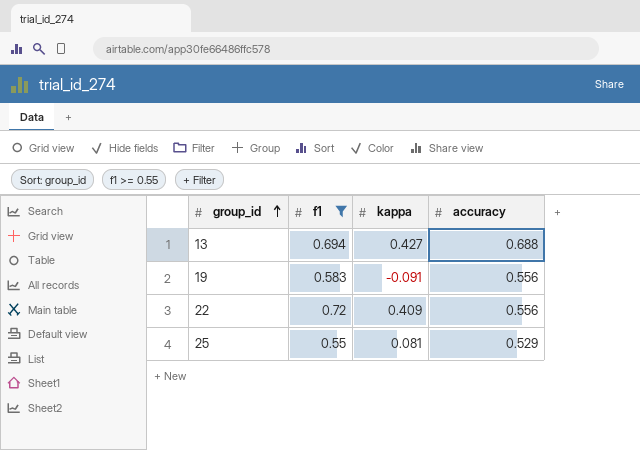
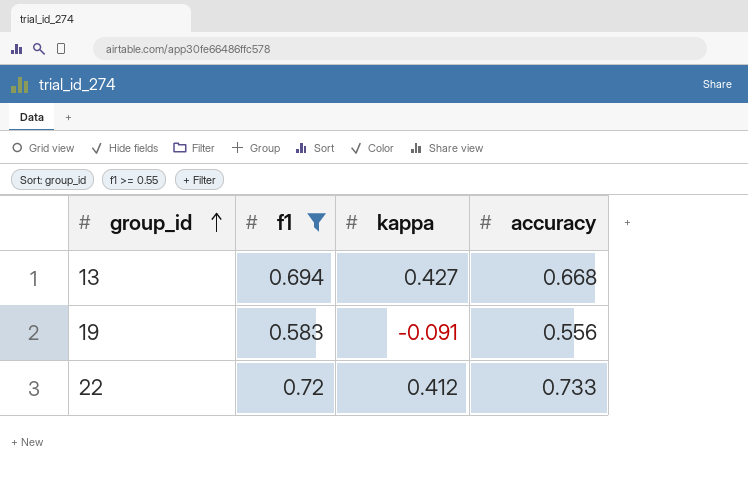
row 25: 0.55 | 0.081 | 0.529 -> none
13 | accuracy: 0.688 -> 0.668
22 | kappa: 0.409 -> 0.412
22 | accuracy: 0.556 -> 0.733

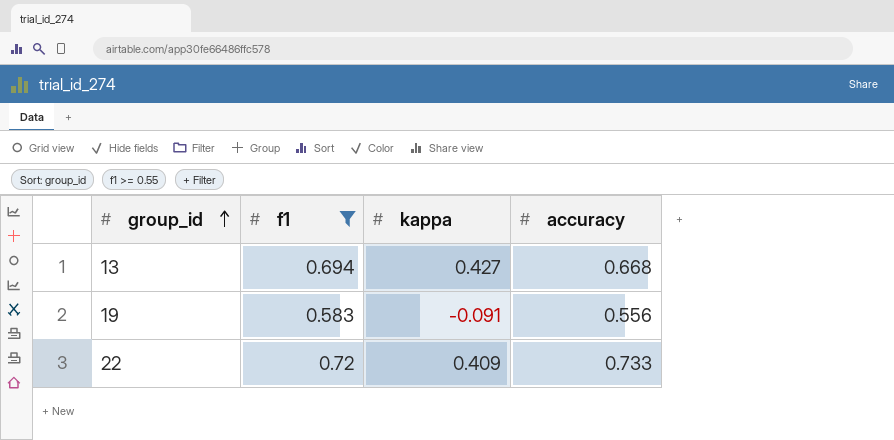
22 | kappa: 0.412 -> 0.409

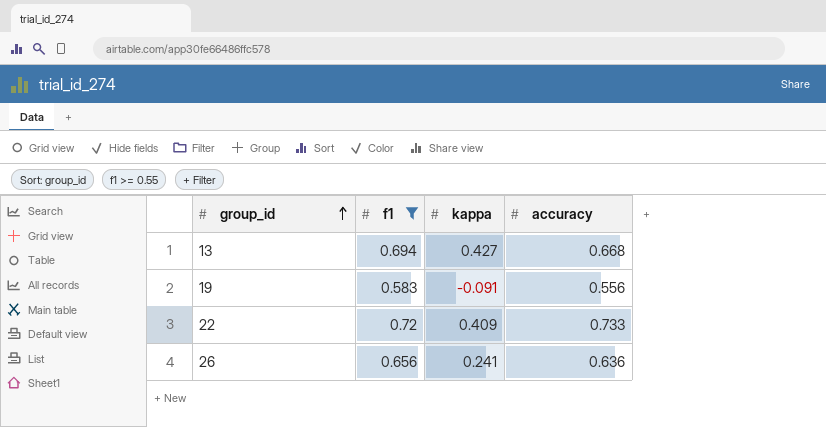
row 26: none -> 0.656 | 0.241 | 0.636

